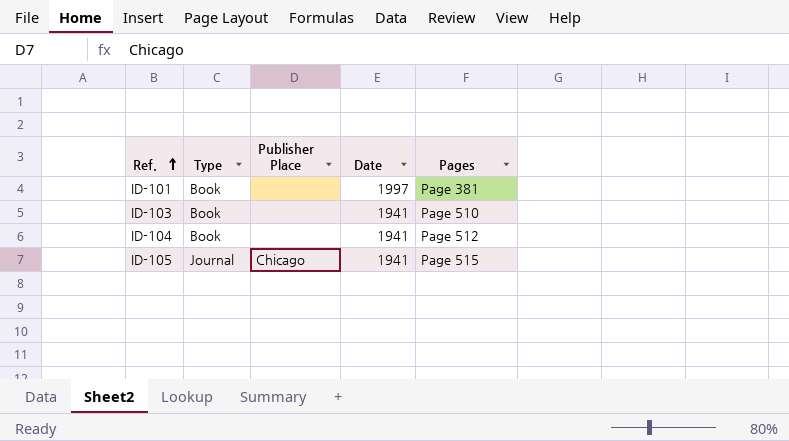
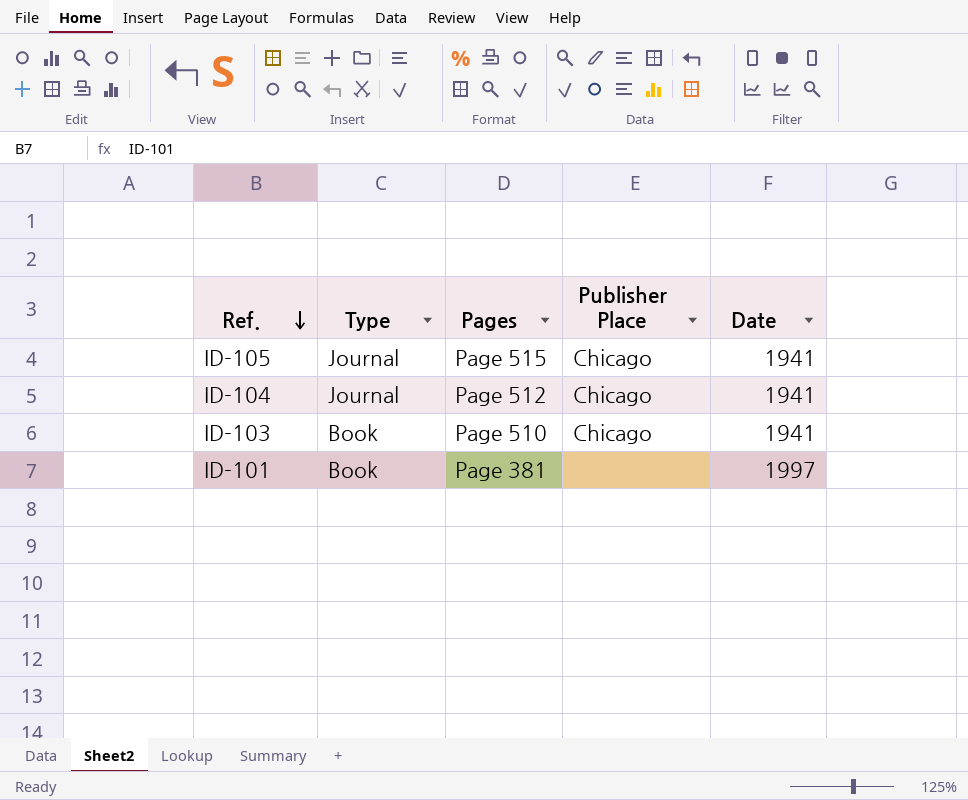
row order: Ref. ascending -> Ref. descending
column Pages | position: 5 -> 3
ID-104 | Type: Book -> Journal
ID-104 | Publisher Place: none -> Chicago
ID-103 | Publisher Place: none -> Chicago

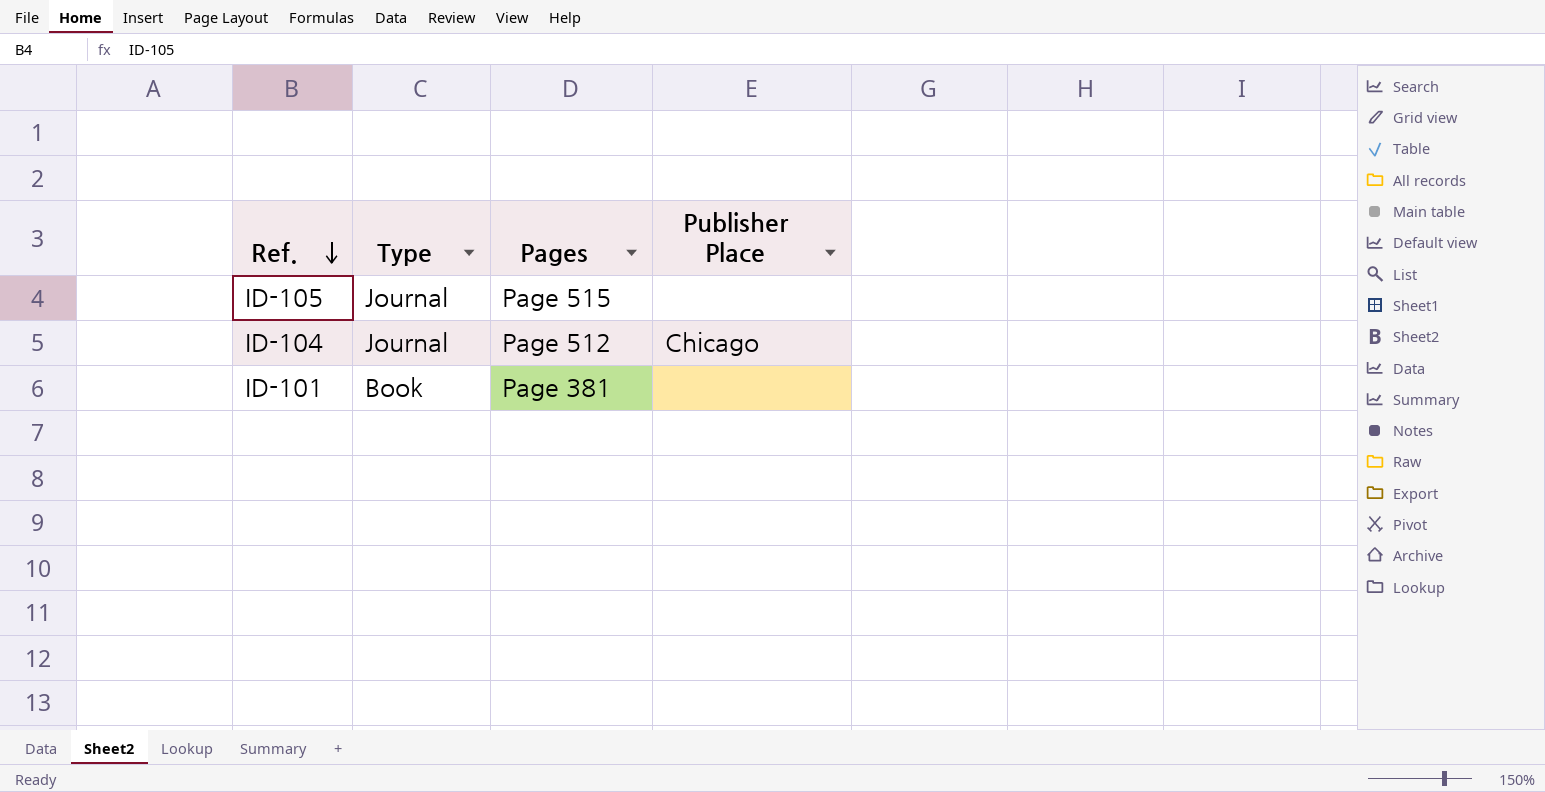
column Date | position: 5 -> none
row ID-103: Book | Page 510 | Chicago | 1941 -> none
ID-105 | Publisher Place: Chicago -> none

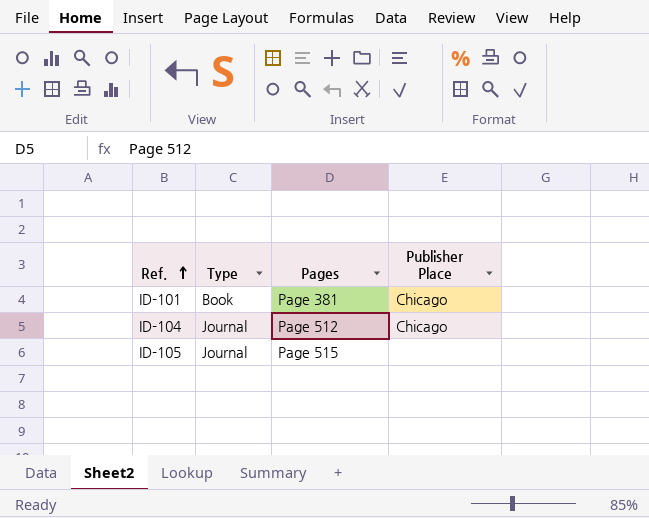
row order: Ref. descending -> Ref. ascending
ID-101 | Publisher Place: none -> Chicago

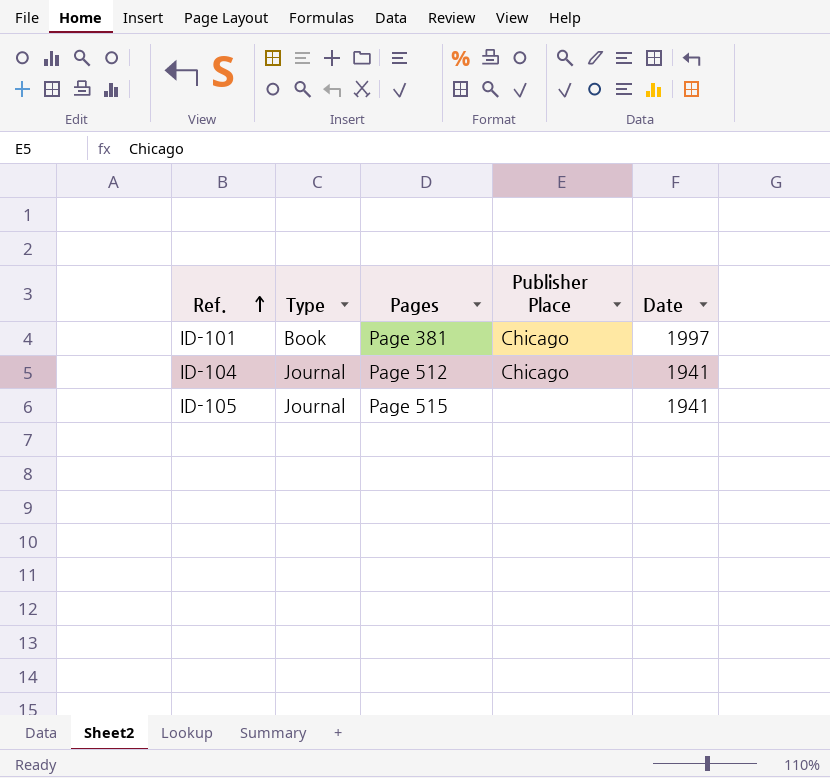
column Date | position: none -> 5

